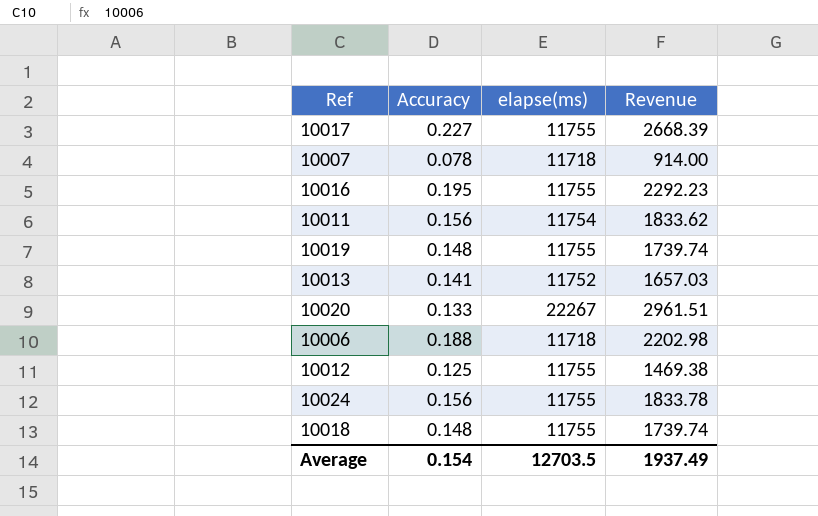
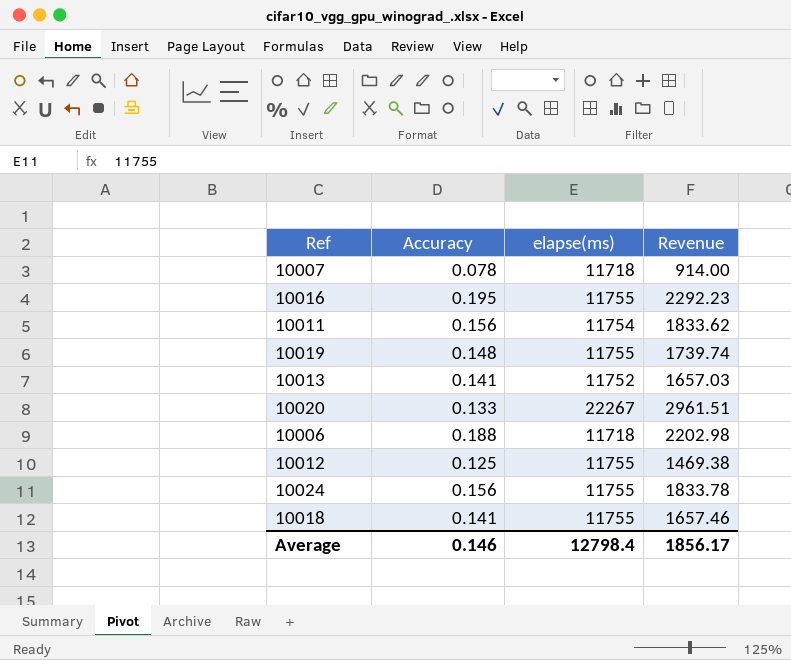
row 10017: 0.227 | 11755 | 2668.39 -> none
10018 | Accuracy: 0.148 -> 0.141
10018 | Revenue: 1739.74 -> 1657.46
Average | Accuracy: 0.154 -> 0.146
Average | elapse(ms): 12703.5 -> 12798.4
Average | Revenue: 1937.49 -> 1856.17

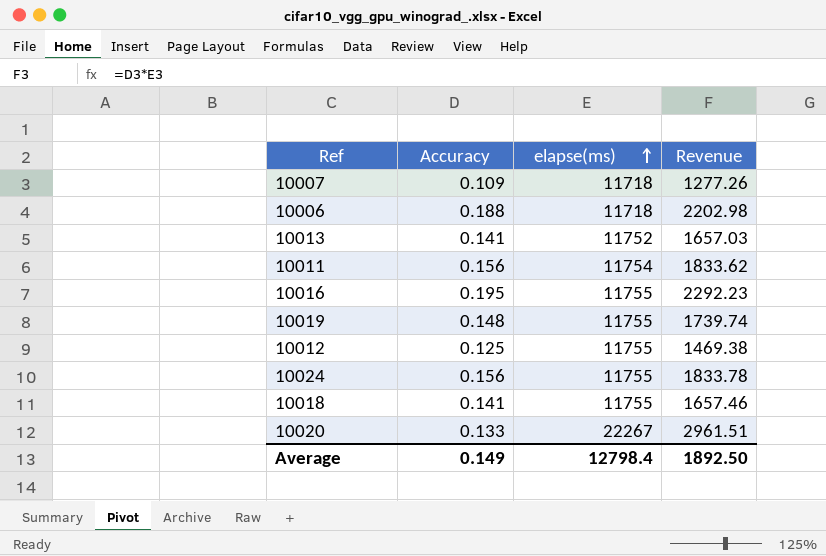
row order: none -> elapse(ms) ascending
10007 | Accuracy: 0.078 -> 0.109
10007 | Revenue: 914.00 -> 1277.26
Average | Accuracy: 0.146 -> 0.149
Average | Revenue: 1856.17 -> 1892.50

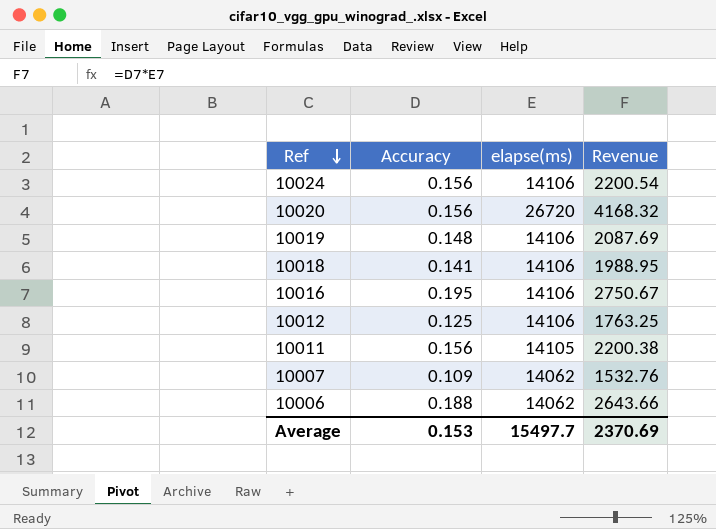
row order: elapse(ms) ascending -> Ref descending
row 10013: 0.141 | 11752 | 1657.03 -> none
10024 | elapse(ms): 11755 -> 14106
10024 | Revenue: 1833.78 -> 2200.54
10020 | Accuracy: 0.133 -> 0.156
10020 | elapse(ms): 22267 -> 26720
10020 | Revenue: 2961.51 -> 4168.32
10019 | elapse(ms): 11755 -> 14106
10019 | Revenue: 1739.74 -> 2087.69
10018 | elapse(ms): 11755 -> 14106
10018 | Revenue: 1657.46 -> 1988.95
10016 | elapse(ms): 11755 -> 14106
10016 | Revenue: 2292.23 -> 2750.67
10012 | elapse(ms): 11755 -> 14106
10012 | Revenue: 1469.38 -> 1763.25
10011 | elapse(ms): 11754 -> 14105
10011 | Revenue: 1833.62 -> 2200.38
10007 | elapse(ms): 11718 -> 14062
10007 | Revenue: 1277.26 -> 1532.76
10006 | elapse(ms): 11718 -> 14062
10006 | Revenue: 2202.98 -> 2643.66
Average | Accuracy: 0.149 -> 0.153
Average | elapse(ms): 12798.4 -> 15497.7
Average | Revenue: 1892.50 -> 2370.69

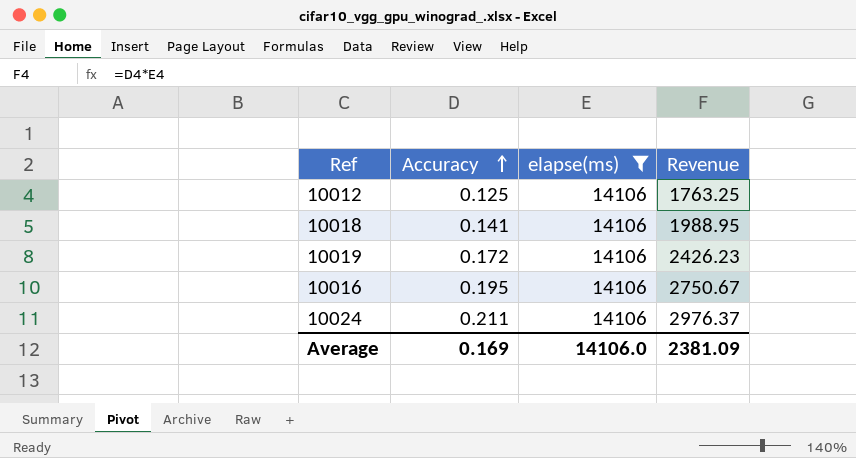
filter: none -> elapse(ms) = 14106
row order: Ref descending -> Accuracy ascending
10019 | Accuracy: 0.148 -> 0.172
10019 | Revenue: 2087.69 -> 2426.23
10024 | Accuracy: 0.156 -> 0.211
10024 | Revenue: 2200.54 -> 2976.37
Average | Accuracy: 0.153 -> 0.169
Average | elapse(ms): 15497.7 -> 14106.0
Average | Revenue: 2370.69 -> 2381.09

